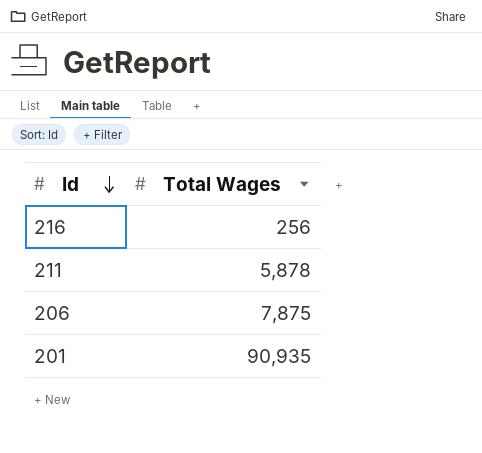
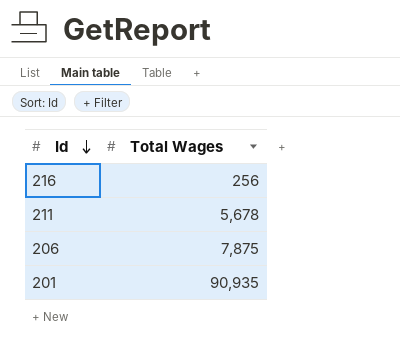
211 | Total Wages: 5,878 -> 5,678

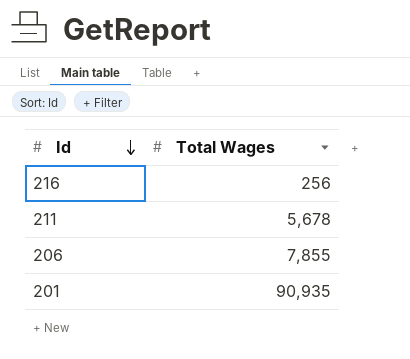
206 | Total Wages: 7,875 -> 7,855

